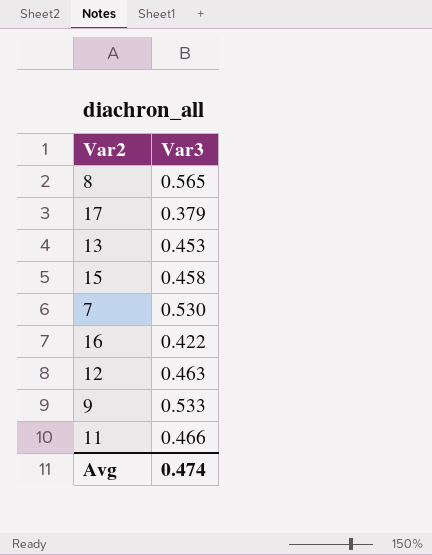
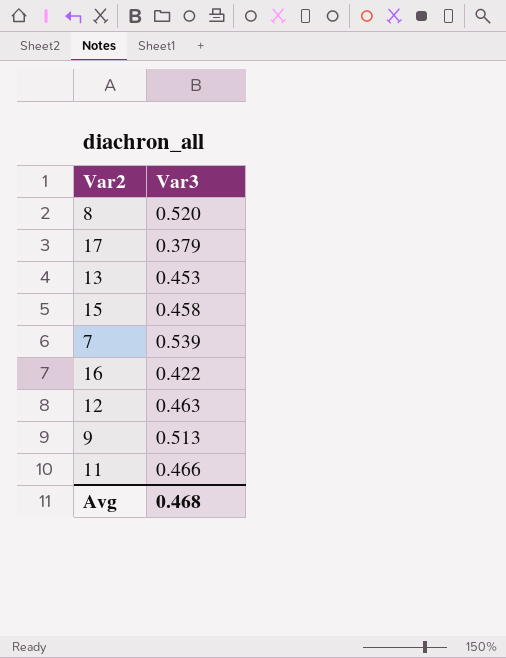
8 | Var3: 0.565 -> 0.520
7 | Var3: 0.530 -> 0.539
9 | Var3: 0.533 -> 0.513
Avg | Var3: 0.474 -> 0.468

